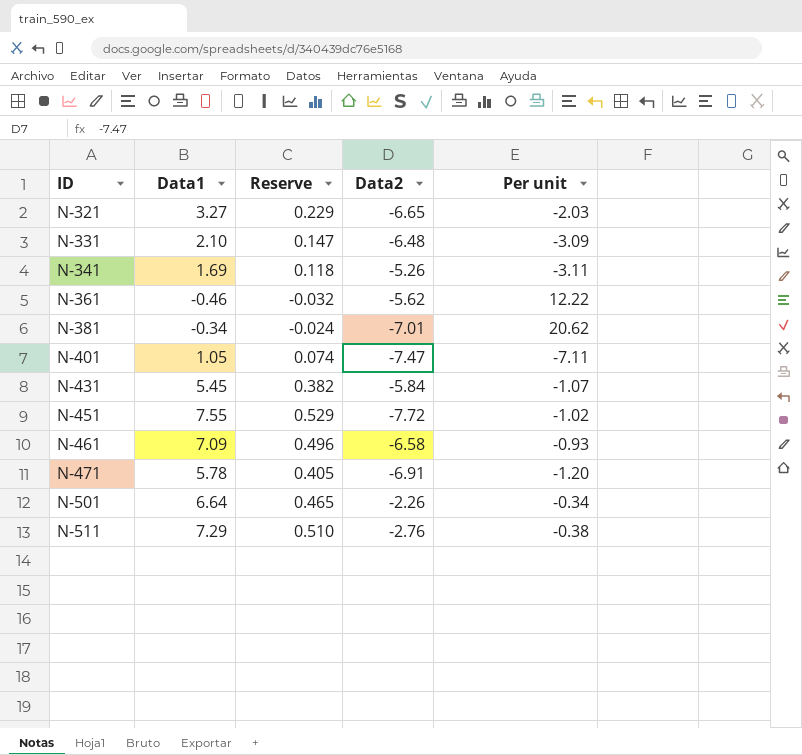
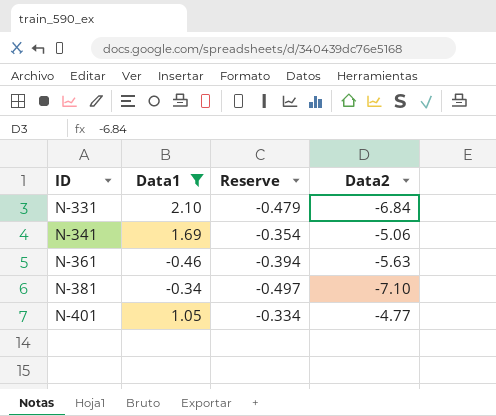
filter: none -> Data1 <= 2.10
column Per unit | formula: [Data2] / [Data1] -> none
column Reserve | formula: [Data1] * 0.07 -> [Data2] * 0.07
N-331 | Data2: -6.48 -> -6.84
N-341 | Data2: -5.26 -> -5.06
N-361 | Data2: -5.62 -> -5.63
N-381 | Data2: -7.01 -> -7.10
N-401 | Data2: -7.47 -> -4.77

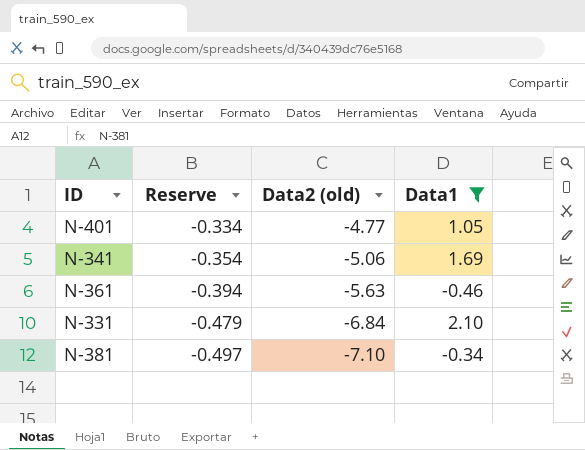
row order: ID ascending -> Reserve descending
column name: Data2 -> Data2 (old)
column Data1 | position: 2 -> 4

